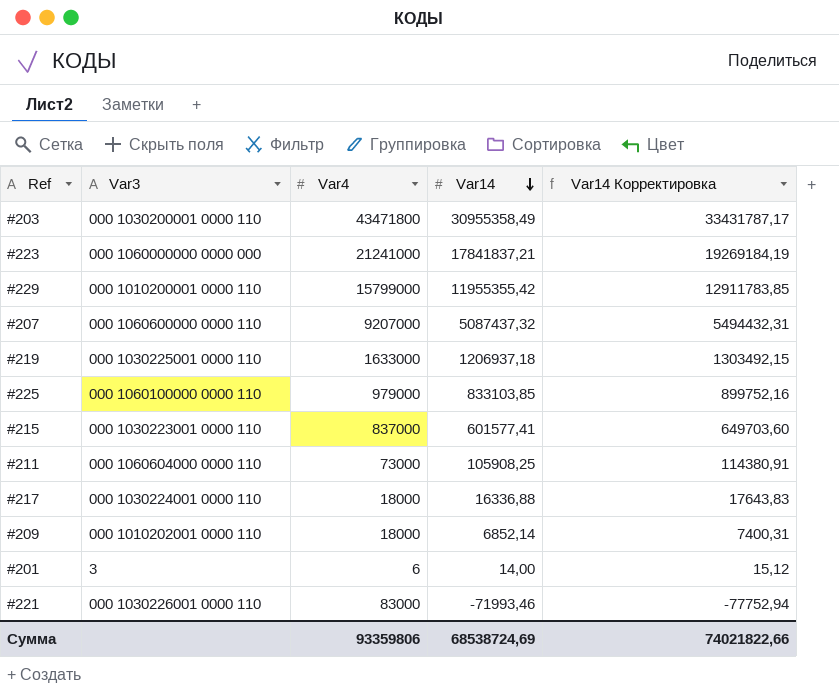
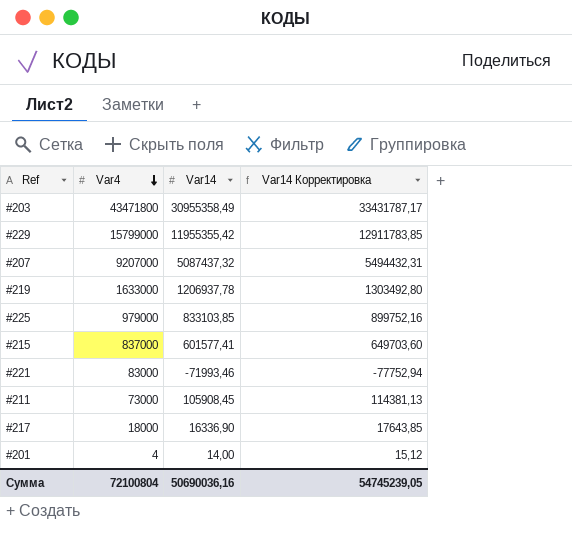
row order: Var14 descending -> Var4 descending
column Var3 | position: 2 -> none
row #223: 000 1060000000 0000 000 | 21241000 | 17841837,21 | 19269184,19 -> none
row #209: 000 1010202001 0000 110 | 18000 | 6852,14 | 7400,31 -> none
#219 | Var14: 1206937,18 -> 1206937,78
#219 | Var14 Корректировка: 1303492,15 -> 1303492,80
#211 | Var14: 105908,25 -> 105908,45
#211 | Var14 Корректировка: 114380,91 -> 114381,13
#217 | Var14: 16336,88 -> 16336,90
#217 | Var14 Корректировка: 17643,83 -> 17643,85
#201 | Var4: 6 -> 4
Сумма | Var4: 93359806 -> 72100804
Сумма | Var14: 68538724,69 -> 50690036,16
Сумма | Var14 Корректировка: 74021822,66 -> 54745239,05

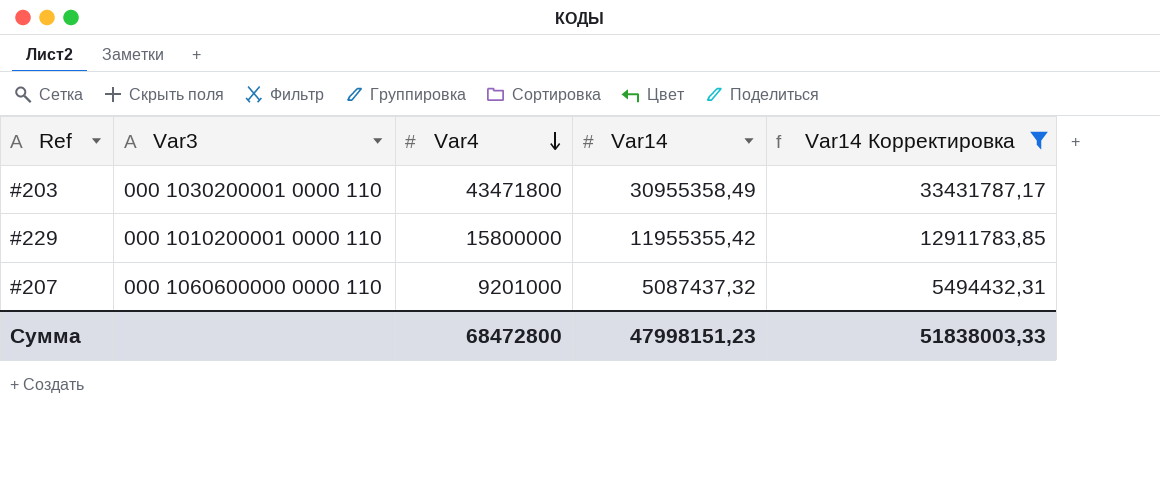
filter: none -> Var14 Корректировка >= 5494432,31
column Var3 | position: none -> 2
#229 | Var4: 15799000 -> 15800000
#207 | Var4: 9207000 -> 9201000
Сумма | Var4: 72100804 -> 68472800
Сумма | Var14: 50690036,16 -> 47998151,23
Сумма | Var14 Корректировка: 54745239,05 -> 51838003,33

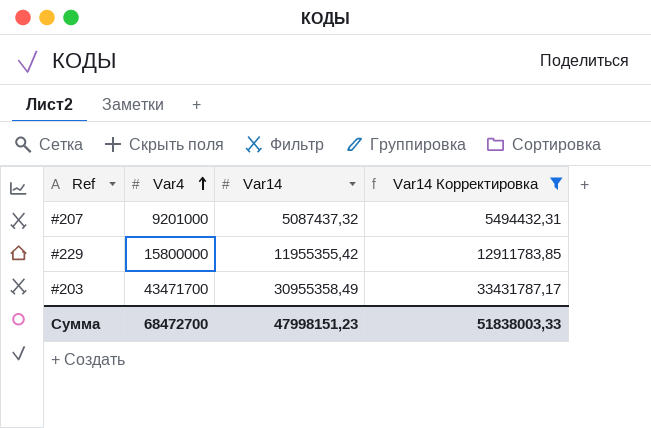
row order: Var4 descending -> Var4 ascending
column Var3 | position: 2 -> none
#203 | Var4: 43471800 -> 43471700
Сумма | Var4: 68472800 -> 68472700

